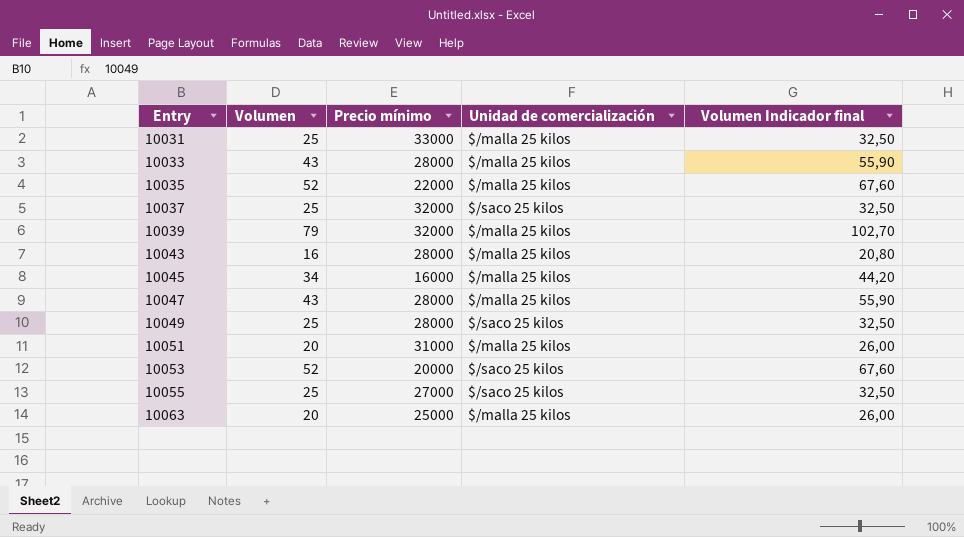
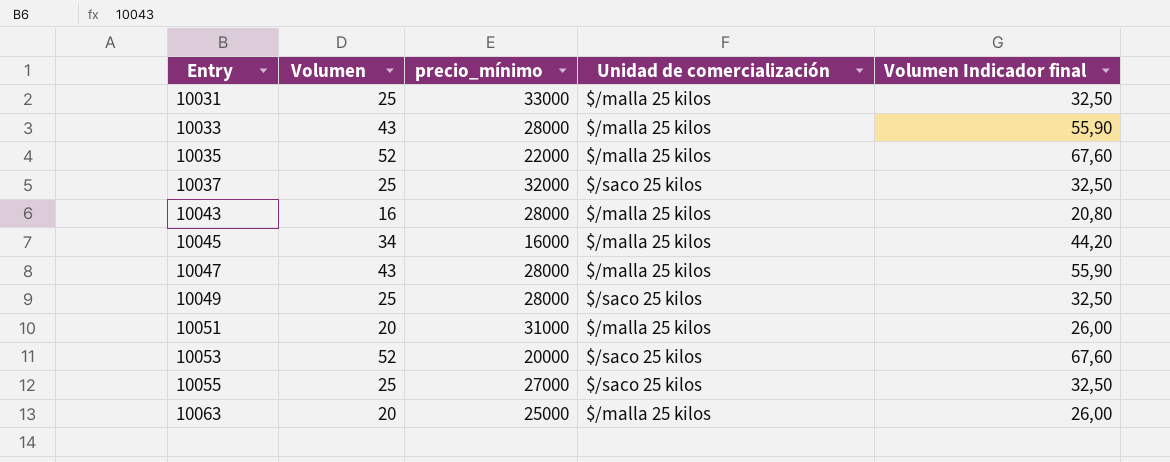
column name: Precio mínimo -> precio_mínimo
row 10039: 79 | 32000 | $/malla 25 kilos | 102,70 -> none

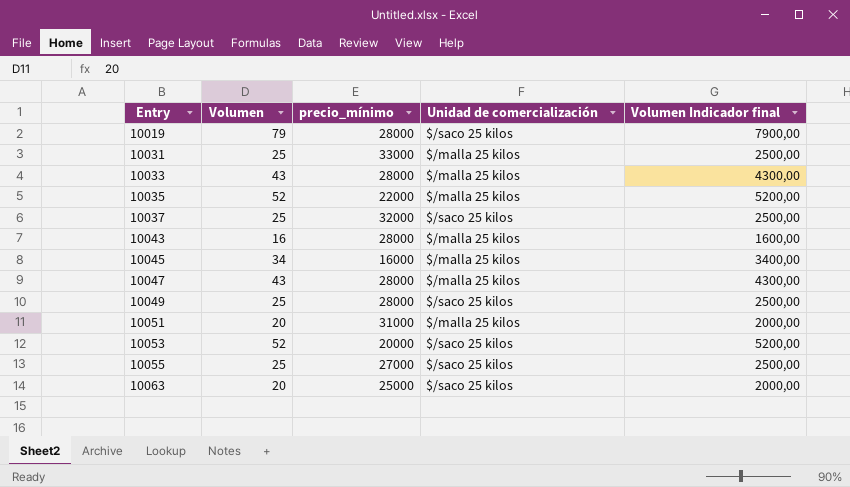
column Volumen Indicador final | formula: [Volumen] * 1,3 -> [Volumen] * 100
row 10019: none -> 79 | 28000 | $/saco 25 kilos | 7900,00
10063 | Unidad de comercialización: $/malla 25 kilos -> $/saco 25 kilos

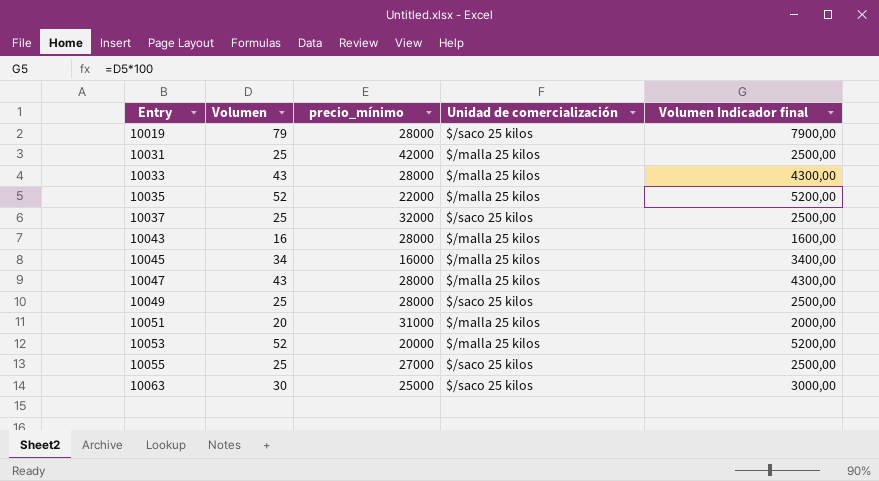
10031 | precio_mínimo: 33000 -> 42000
10053 | Unidad de comercialización: $/saco 25 kilos -> $/malla 25 kilos
10063 | Volumen: 20 -> 30
10063 | Volumen Indicador final: 2000,00 -> 3000,00

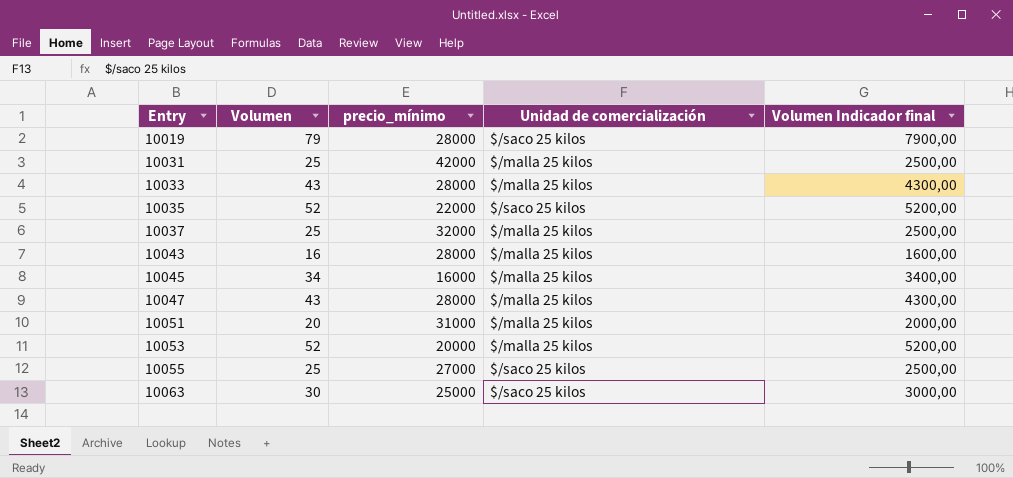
row 10049: 25 | 28000 | $/saco 25 kilos | 2500,00 -> none
10035 | Unidad de comercialización: $/malla 25 kilos -> $/saco 25 kilos
10037 | Unidad de comercialización: $/saco 25 kilos -> $/malla 25 kilos

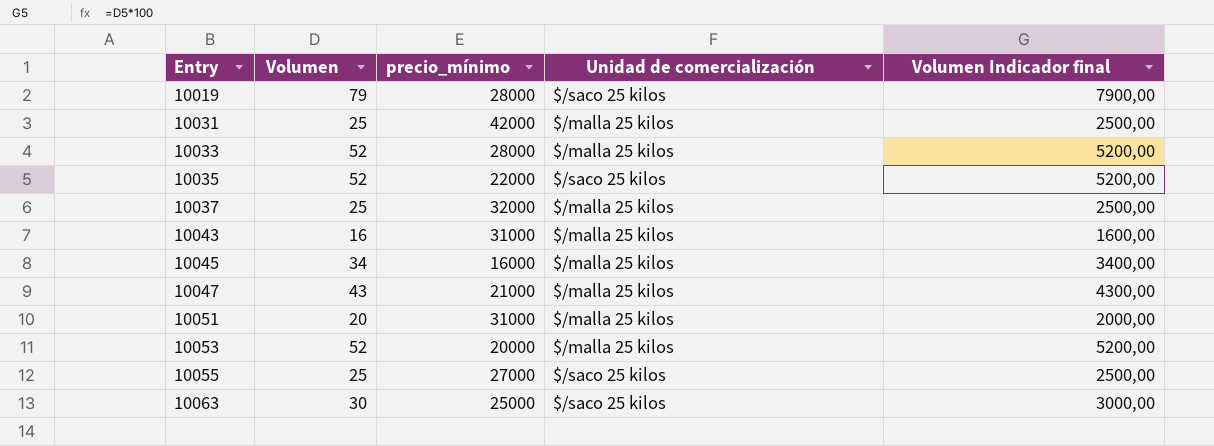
10033 | Volumen: 43 -> 52
10033 | Volumen Indicador final: 4300,00 -> 5200,00
10043 | precio_mínimo: 28000 -> 31000
10047 | precio_mínimo: 28000 -> 21000

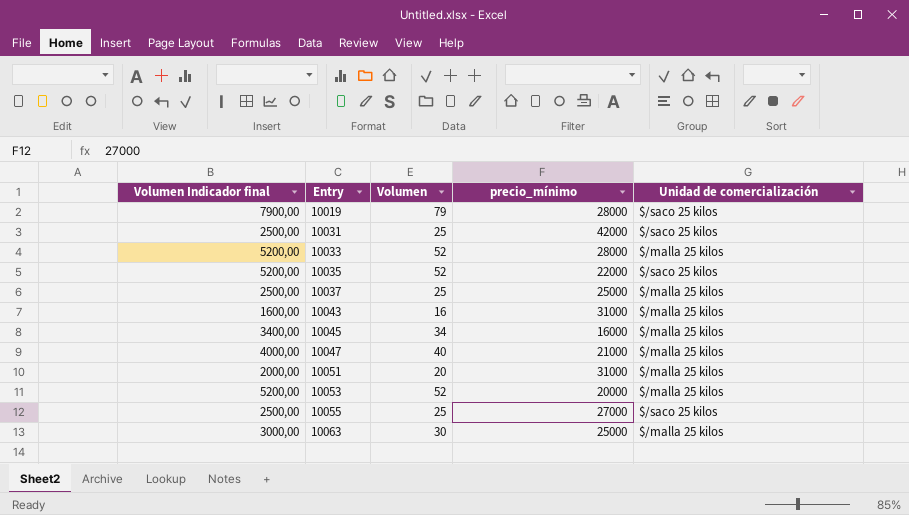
column Volumen Indicador final | position: 5 -> 1
10031 | Unidad de comercialización: $/malla 25 kilos -> $/saco 25 kilos
10037 | precio_mínimo: 32000 -> 25000
10047 | Volumen Indicador final: 4300,00 -> 4000,00
10047 | Volumen: 43 -> 40
10063 | Unidad de comercialización: $/saco 25 kilos -> $/malla 25 kilos

